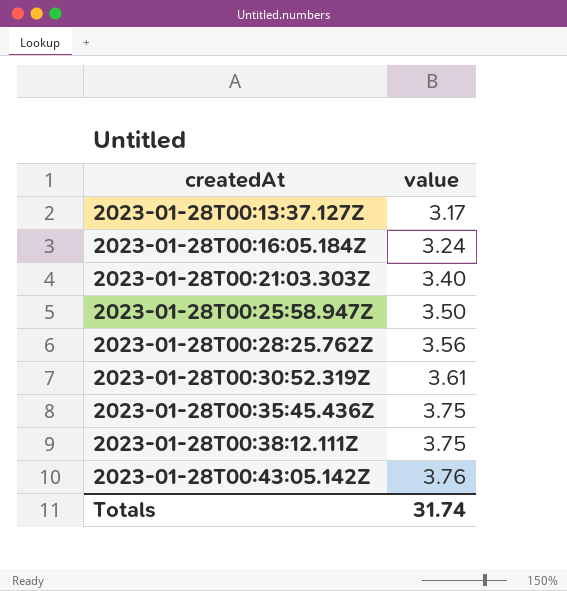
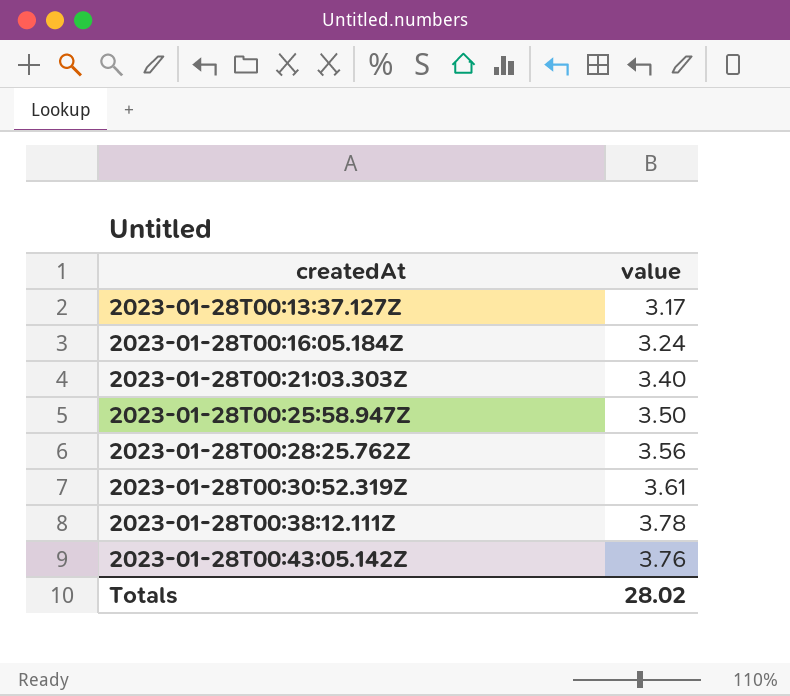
row 2023-01-28T00:35:45.436Z: 3.75 -> none
2023-01-28T00:38:12.111Z | value: 3.75 -> 3.78
Totals | value: 31.74 -> 28.02

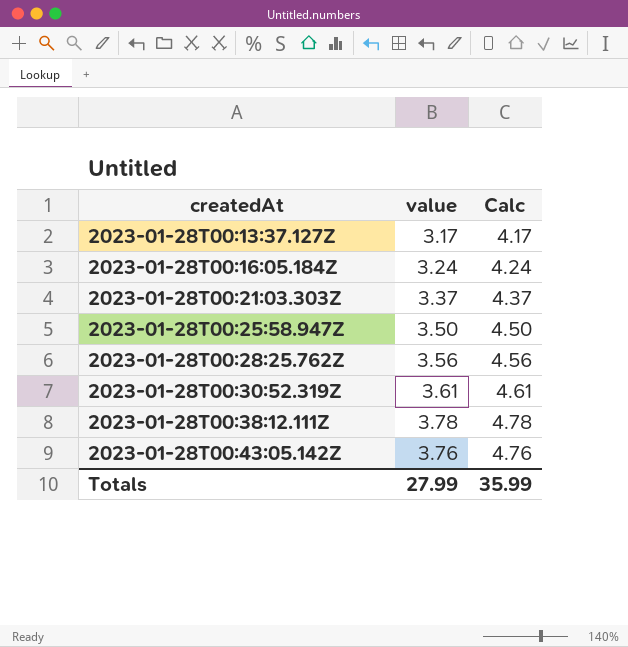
column Calc | formula: none -> [value] + 1
2023-01-28T00:21:03.303Z | value: 3.40 -> 3.37
Totals | value: 28.02 -> 27.99

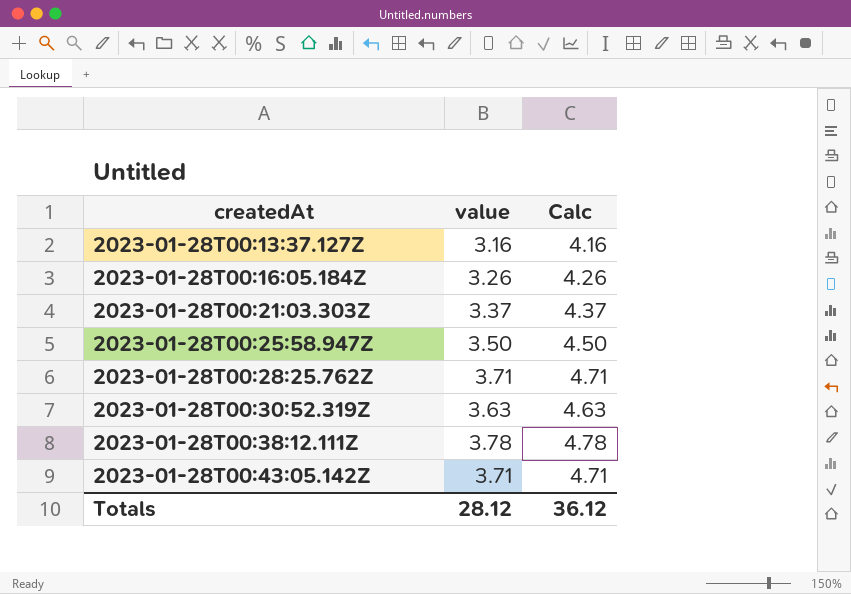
2023-01-28T00:13:37.127Z | value: 3.17 -> 3.16
2023-01-28T00:13:37.127Z | Calc: 4.17 -> 4.16
2023-01-28T00:16:05.184Z | value: 3.24 -> 3.26
2023-01-28T00:16:05.184Z | Calc: 4.24 -> 4.26
2023-01-28T00:28:25.762Z | value: 3.56 -> 3.71
2023-01-28T00:28:25.762Z | Calc: 4.56 -> 4.71
2023-01-28T00:30:52.319Z | value: 3.61 -> 3.63
2023-01-28T00:30:52.319Z | Calc: 4.61 -> 4.63
2023-01-28T00:43:05.142Z | value: 3.76 -> 3.71
2023-01-28T00:43:05.142Z | Calc: 4.76 -> 4.71
Totals | value: 27.99 -> 28.12
Totals | Calc: 35.99 -> 36.12

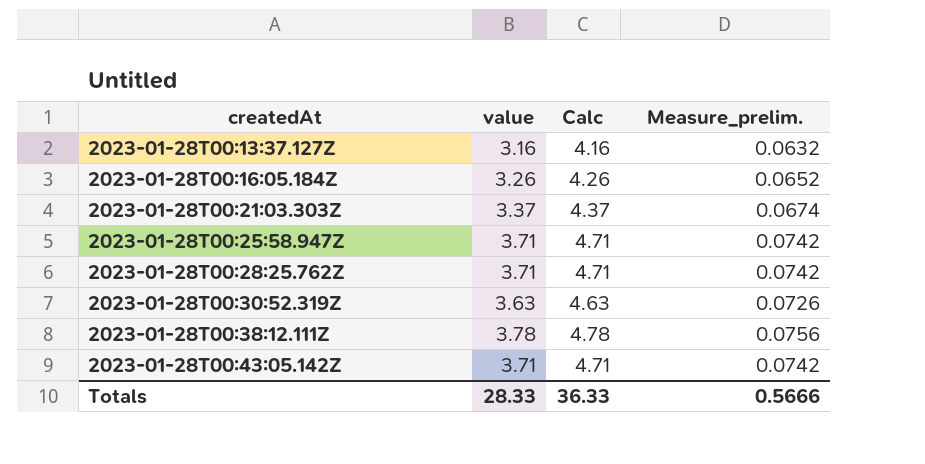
column Measure_prelim. | formula: none -> [value] * 0.02
2023-01-28T00:25:58.947Z | value: 3.50 -> 3.71
2023-01-28T00:25:58.947Z | Calc: 4.50 -> 4.71
Totals | value: 28.12 -> 28.33
Totals | Calc: 36.12 -> 36.33

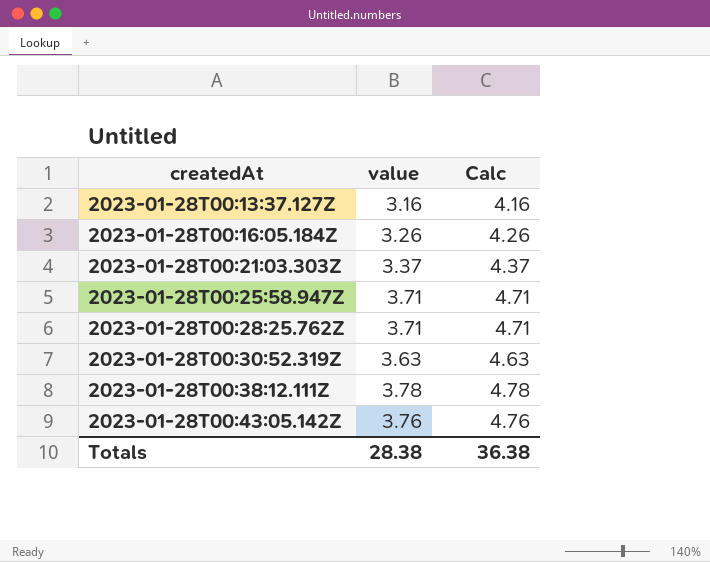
column Measure_prelim. | formula: [value] * 0.02 -> none
2023-01-28T00:43:05.142Z | value: 3.71 -> 3.76
2023-01-28T00:43:05.142Z | Calc: 4.71 -> 4.76
Totals | value: 28.33 -> 28.38
Totals | Calc: 36.33 -> 36.38

